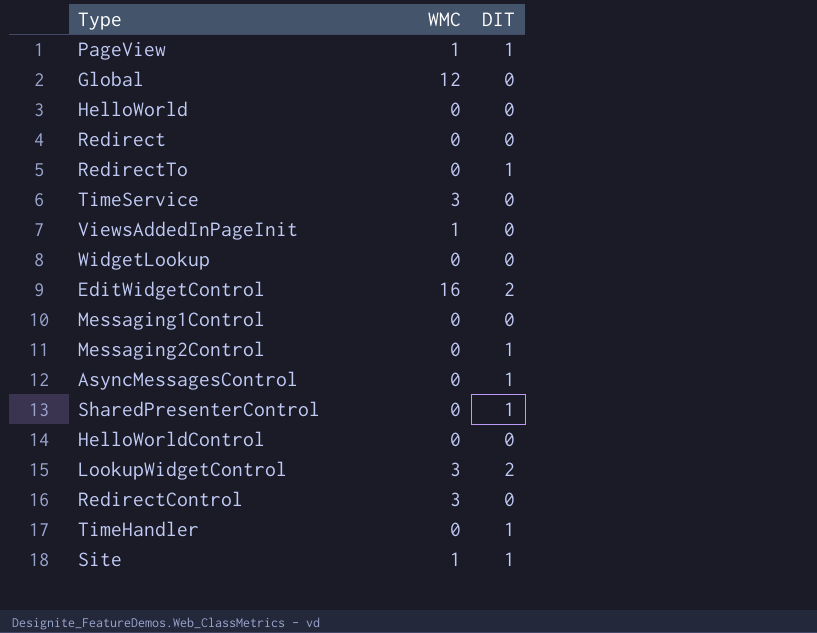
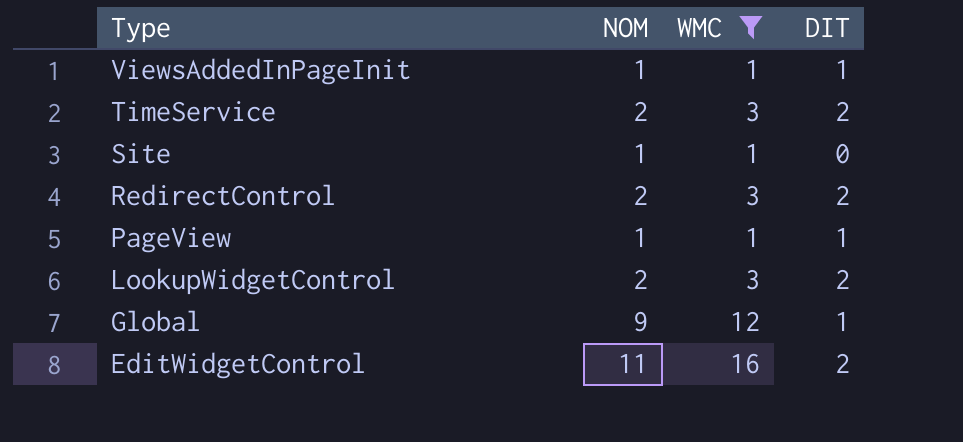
filter: none -> WMC != 0
row order: none -> Type descending
column NOM | position: none -> 2
ViewsAddedInPageInit | DIT: 0 -> 1
TimeService | DIT: 0 -> 2
Site | DIT: 1 -> 0
RedirectControl | DIT: 0 -> 2
Global | DIT: 0 -> 1

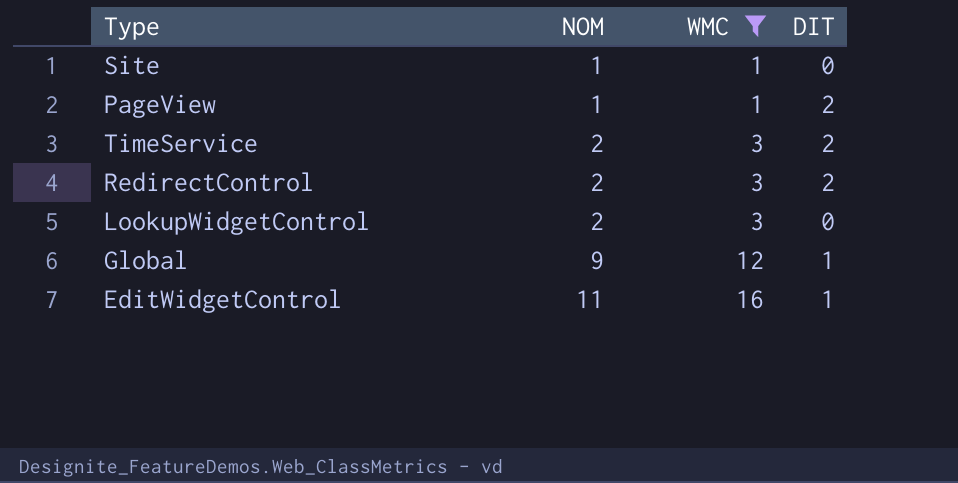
row order: Type descending -> NOM ascending
row ViewsAddedInPageInit: 1 | 1 | 1 -> none
PageView | DIT: 1 -> 2
LookupWidgetControl | DIT: 2 -> 0
EditWidgetControl | DIT: 2 -> 1

